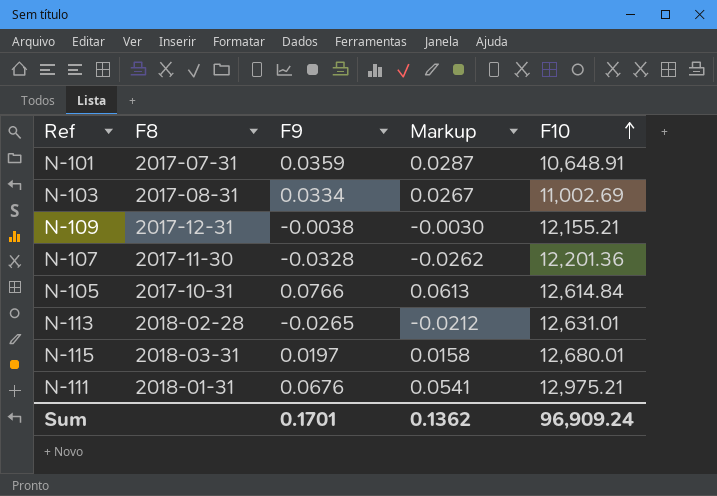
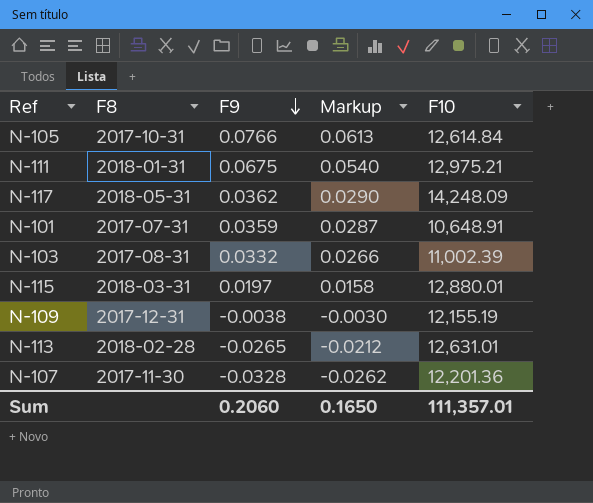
row order: F10 ascending -> F9 descending
N-111 | F9: 0.0676 -> 0.0675
N-111 | Markup: 0.0541 -> 0.0540
row N-117: none -> 2018-05-31 | 0.0362 | 0.0290 | 14,248.09
N-103 | F9: 0.0334 -> 0.0332
N-103 | Markup: 0.0267 -> 0.0266
N-103 | F10: 11,002.69 -> 11,002.39
N-115 | F10: 12,680.01 -> 12,880.01
N-109 | F10: 12,155.21 -> 12,155.19
Sum | F9: 0.1701 -> 0.2060
Sum | Markup: 0.1362 -> 0.1650
Sum | F10: 96,909.24 -> 111,357.01

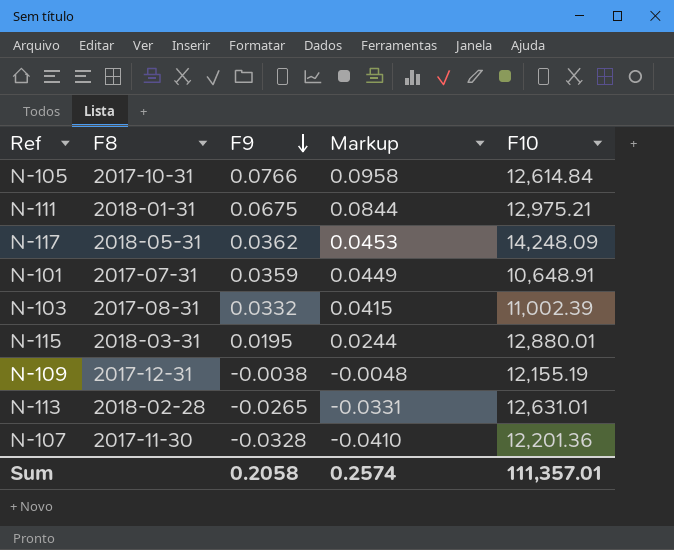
column Markup | formula: [F9] * 0.8 -> [F9] * 1.25
N-115 | F9: 0.0197 -> 0.0195
Sum | F9: 0.2060 -> 0.2058
Sum | Markup: 0.1650 -> 0.2574

